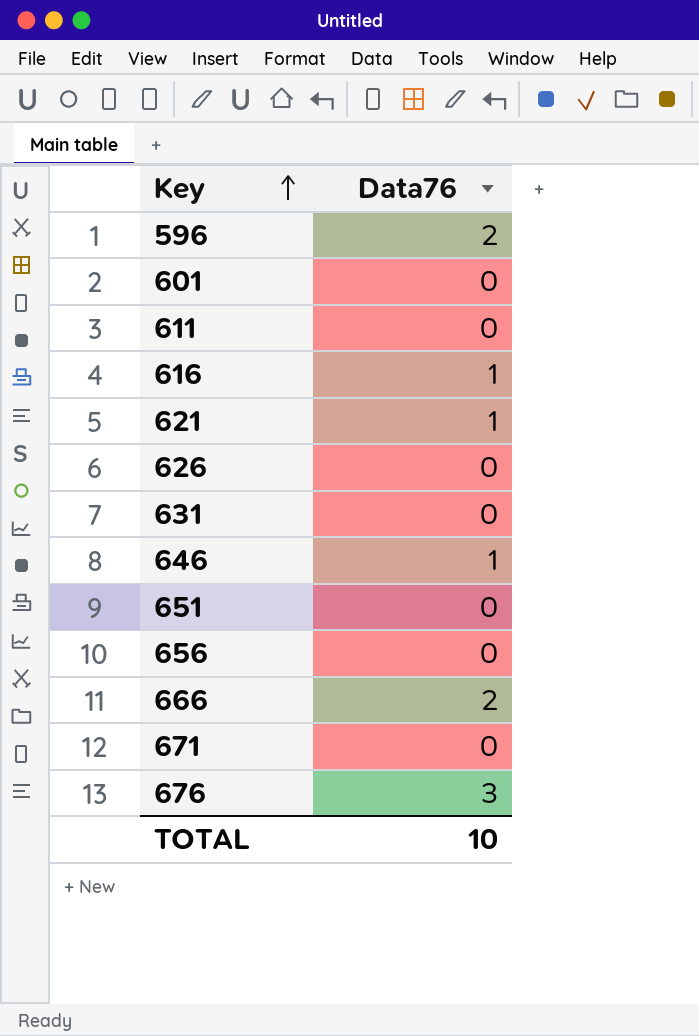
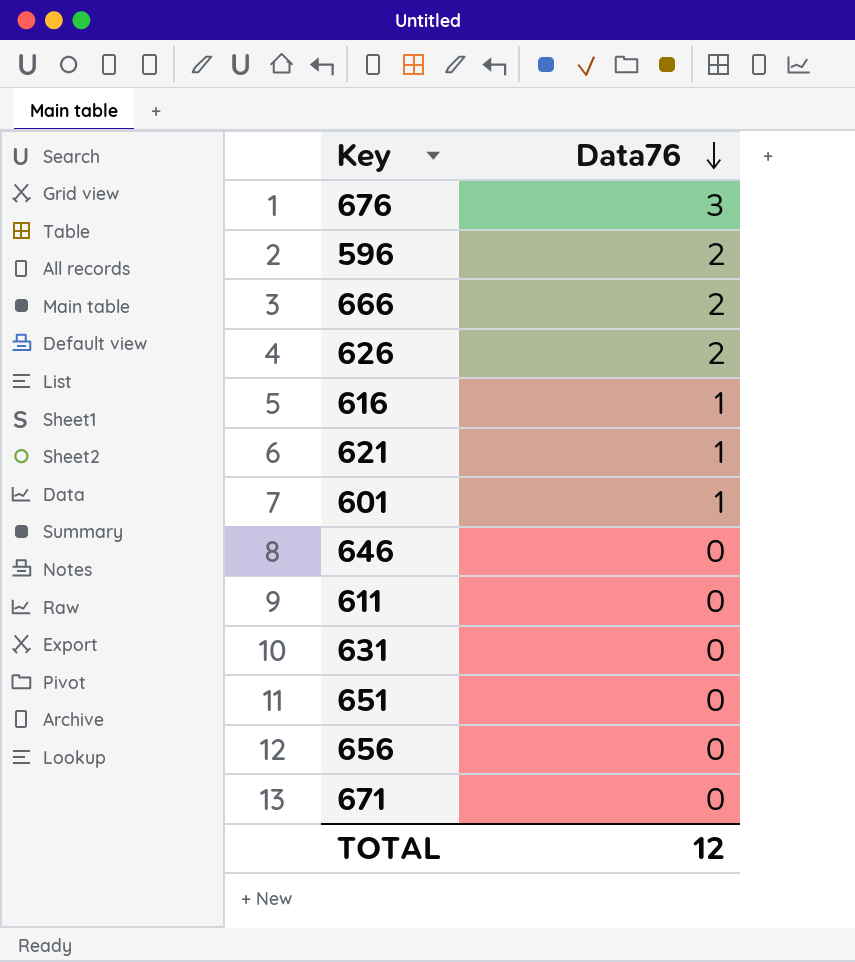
row order: Key ascending -> Data76 descending
626 | Data76: 0 -> 2
601 | Data76: 0 -> 1
646 | Data76: 1 -> 0
TOTAL | Data76: 10 -> 12

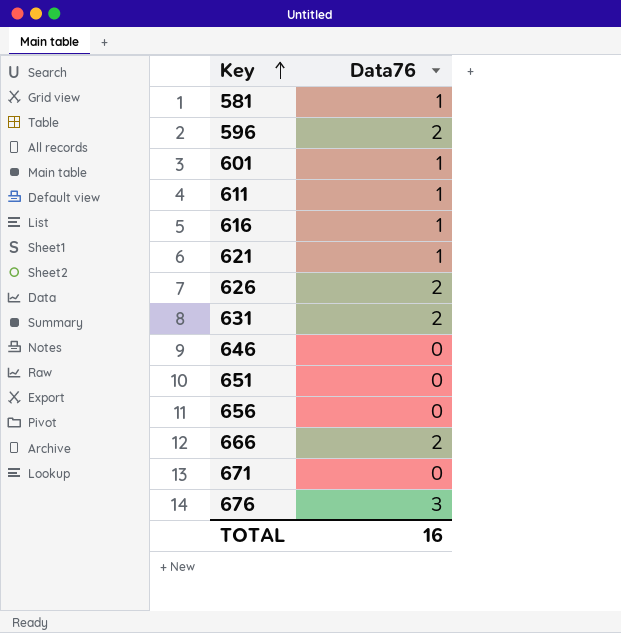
row order: Data76 descending -> Key ascending
row 581: none -> 1
611 | Data76: 0 -> 1
631 | Data76: 0 -> 2
TOTAL | Data76: 12 -> 16

